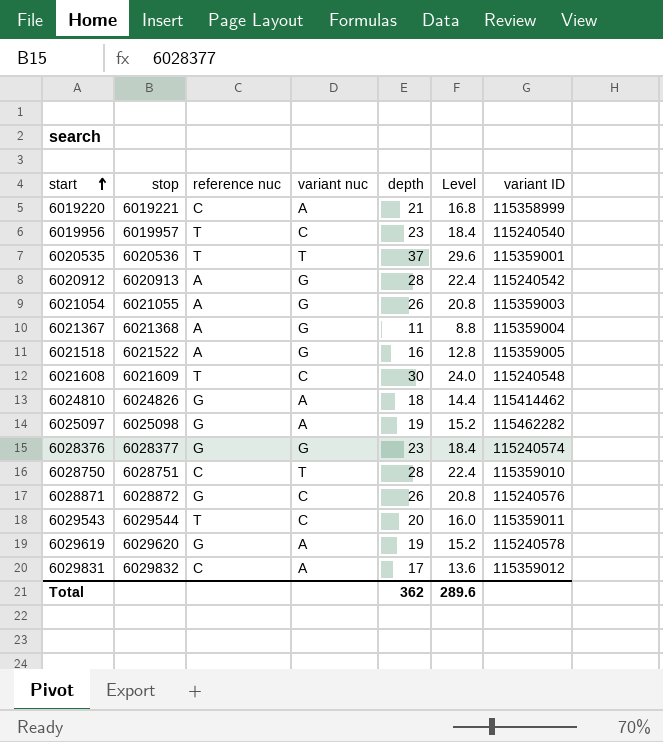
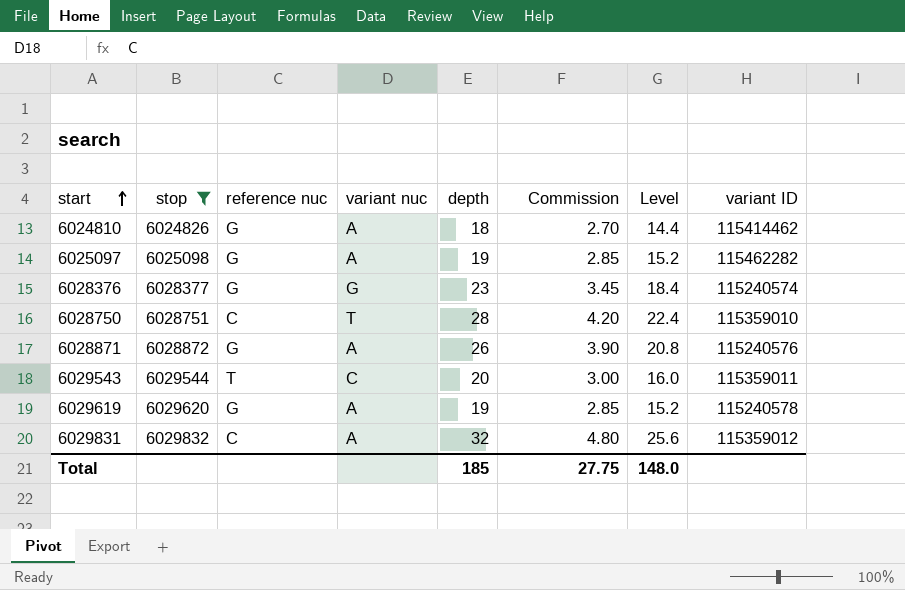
filter: none -> stop >= 6024826
column Commission | formula: none -> [depth] * 0.15
6028871 | variant nuc: C -> A
6029831 | depth: 17 -> 32
6029831 | Level: 13.6 -> 25.6
Total | depth: 362 -> 185
Total | Level: 289.6 -> 148.0

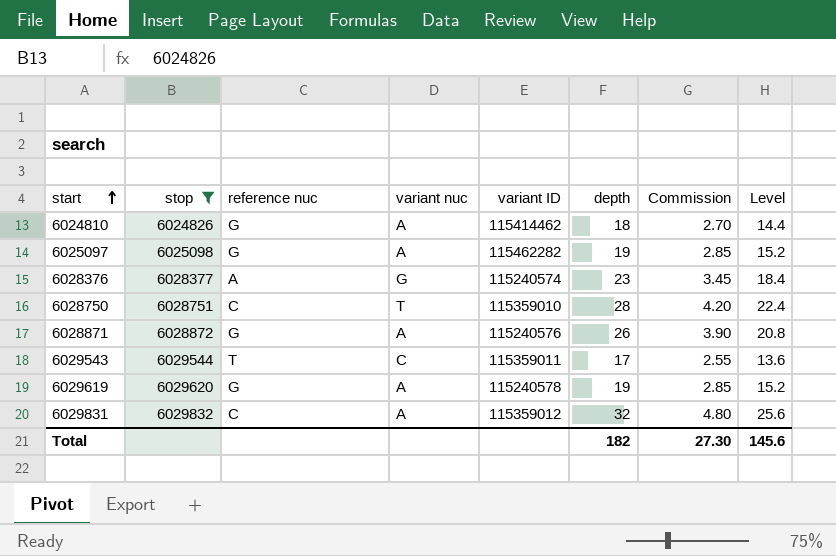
column variant ID | position: 8 -> 5
6028376 | reference nuc: G -> A
6029543 | depth: 20 -> 17
6029543 | Commission: 3.00 -> 2.55
6029543 | Level: 16.0 -> 13.6
Total | depth: 185 -> 182
Total | Commission: 27.75 -> 27.30
Total | Level: 148.0 -> 145.6

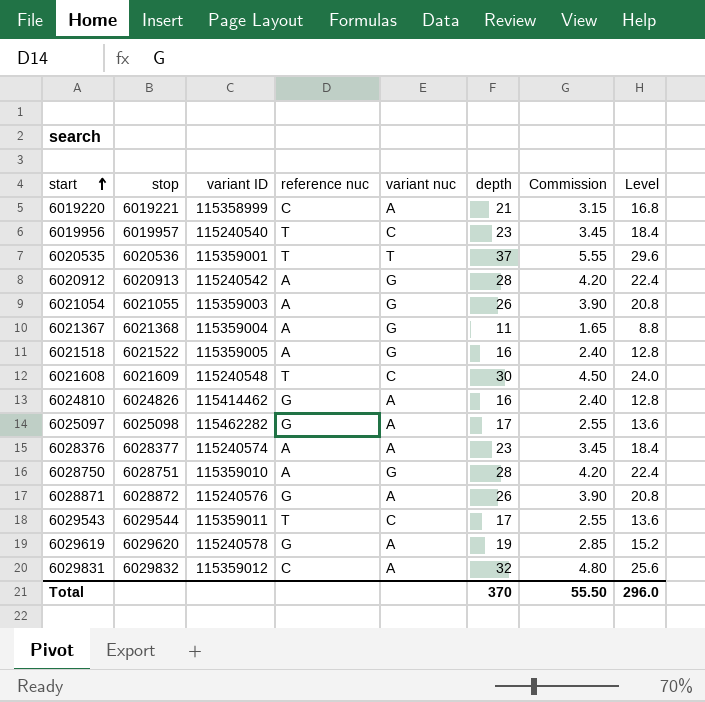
filter: stop >= 6024826 -> none
column variant ID | position: 5 -> 3
6024810 | depth: 18 -> 16
6024810 | Commission: 2.70 -> 2.40
6024810 | Level: 14.4 -> 12.8
6025097 | depth: 19 -> 17
6025097 | Commission: 2.85 -> 2.55
6025097 | Level: 15.2 -> 13.6
6028376 | variant nuc: G -> A
6028750 | reference nuc: C -> A
6028750 | variant nuc: T -> G
Total | depth: 182 -> 370
Total | Commission: 27.30 -> 55.50
Total | Level: 145.6 -> 296.0

